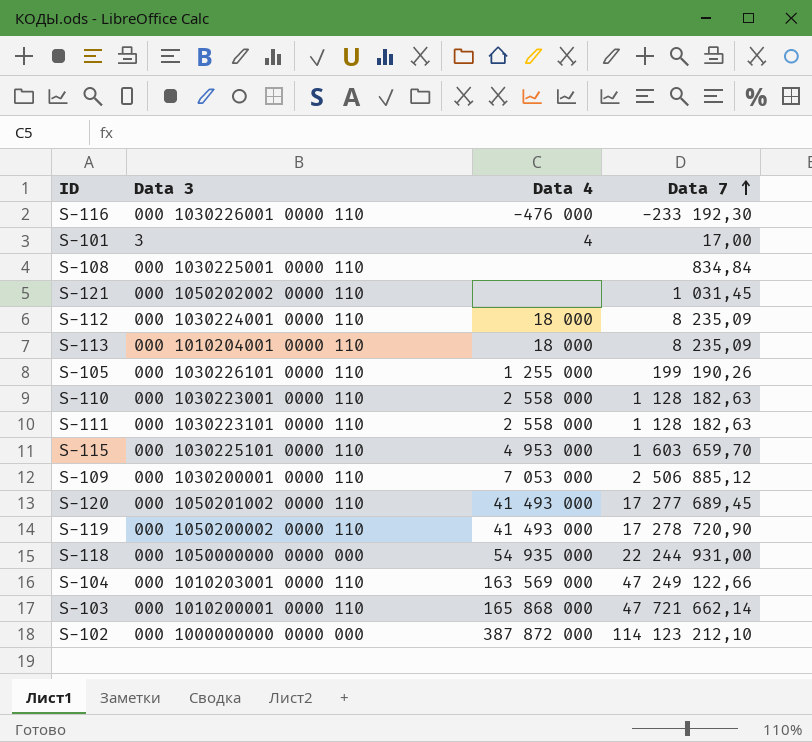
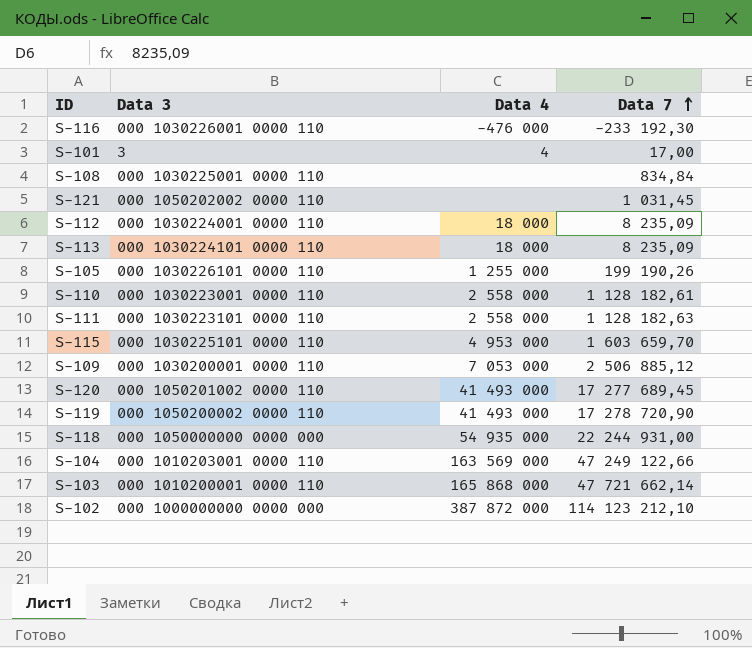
S-113 | Data 3: 000 1010204001 0000 110 -> 000 1030224101 0000 110
S-110 | Data 7: 1 128 182,63 -> 1 128 182,61

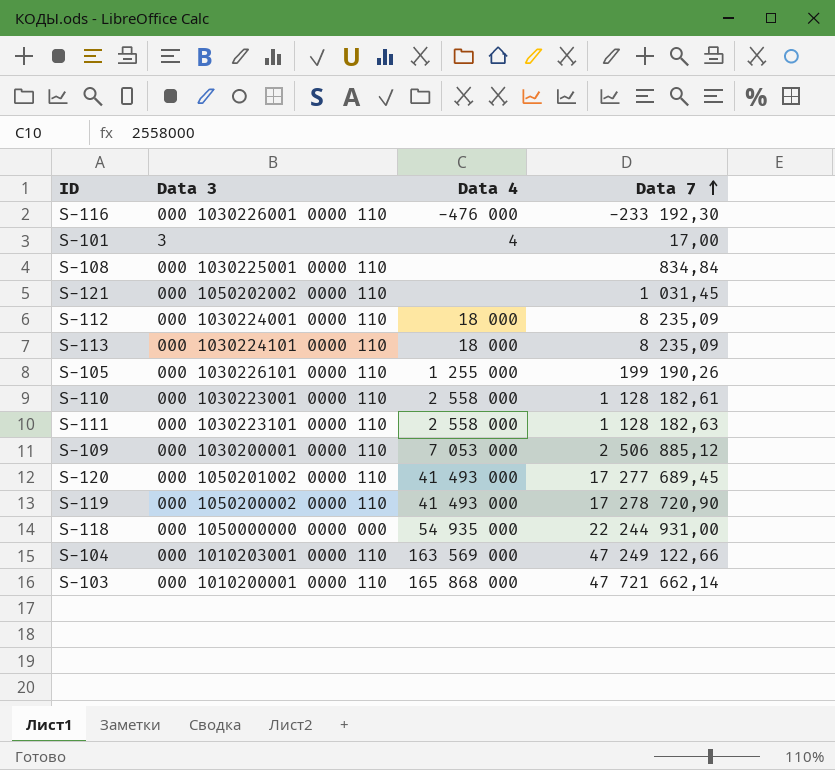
row S-115: 000 1030225101 0000 110 | 4 953 000 | 1 603 659,70 -> none
row S-102: 000 1000000000 0000 000 | 387 872 000 | 114 123 212,10 -> none

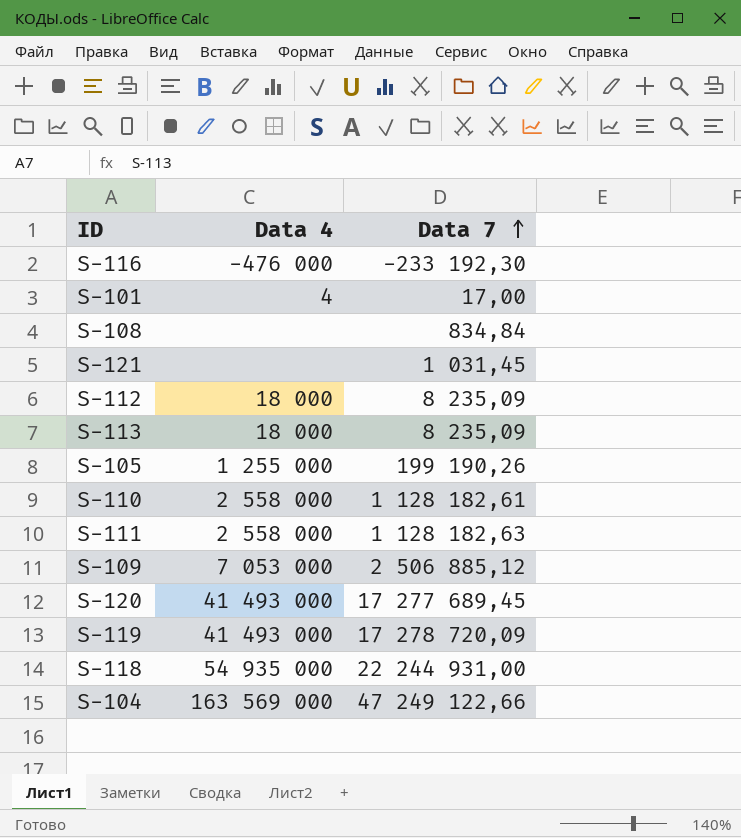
column Data 3 | position: 2 -> none
row S-103: 000 1010200001 0000 110 | 165 868 000 | 47 721 662,14 -> none
S-119 | Data 7: 17 278 720,90 -> 17 278 720,09

